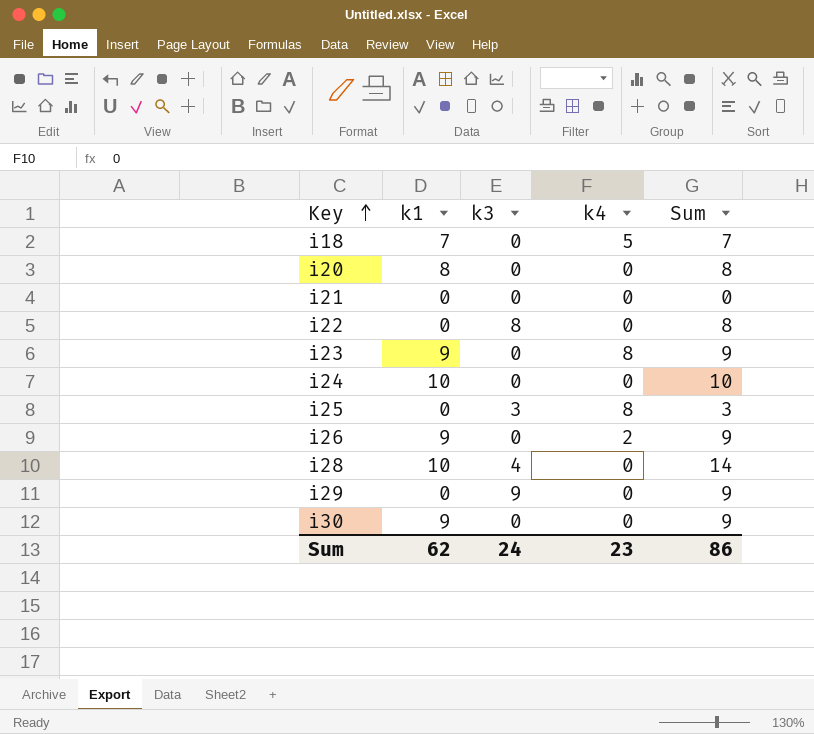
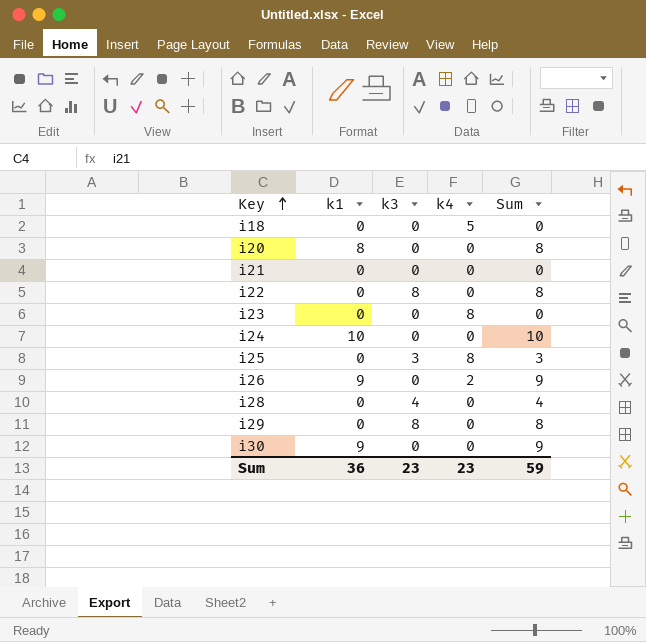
i18 | k1: 7 -> 0
i18 | Sum: 7 -> 0
i23 | k1: 9 -> 0
i23 | Sum: 9 -> 0
i28 | k1: 10 -> 0
i28 | Sum: 14 -> 4
i29 | k3: 9 -> 8
i29 | Sum: 9 -> 8
Sum | k1: 62 -> 36
Sum | k3: 24 -> 23
Sum | Sum: 86 -> 59

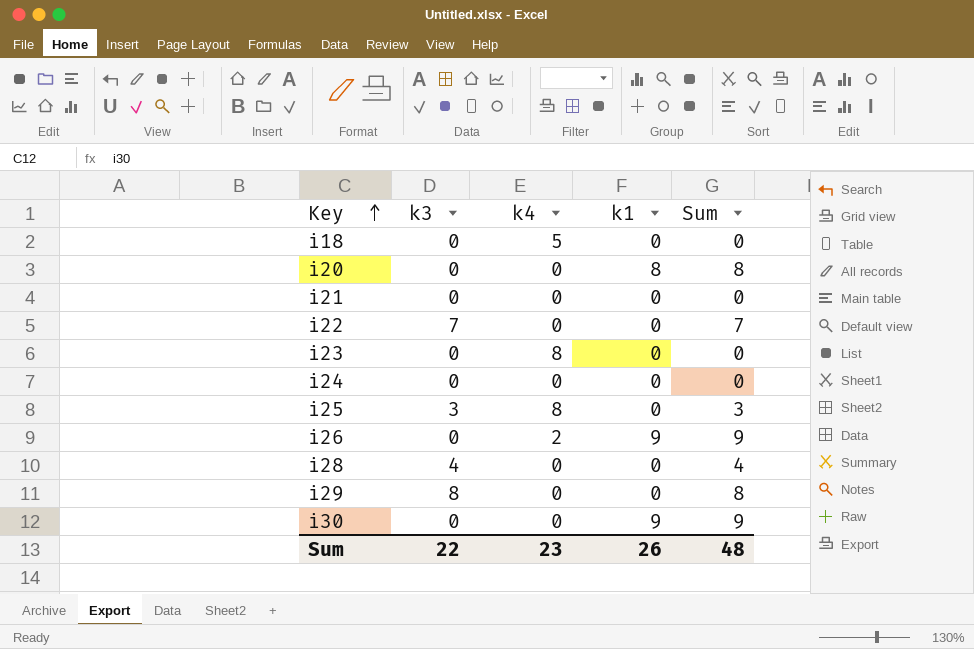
column k1 | position: 2 -> 4
i22 | k3: 8 -> 7
i22 | Sum: 8 -> 7
i24 | k1: 10 -> 0
i24 | Sum: 10 -> 0
Sum | k3: 23 -> 22
Sum | k1: 36 -> 26
Sum | Sum: 59 -> 48

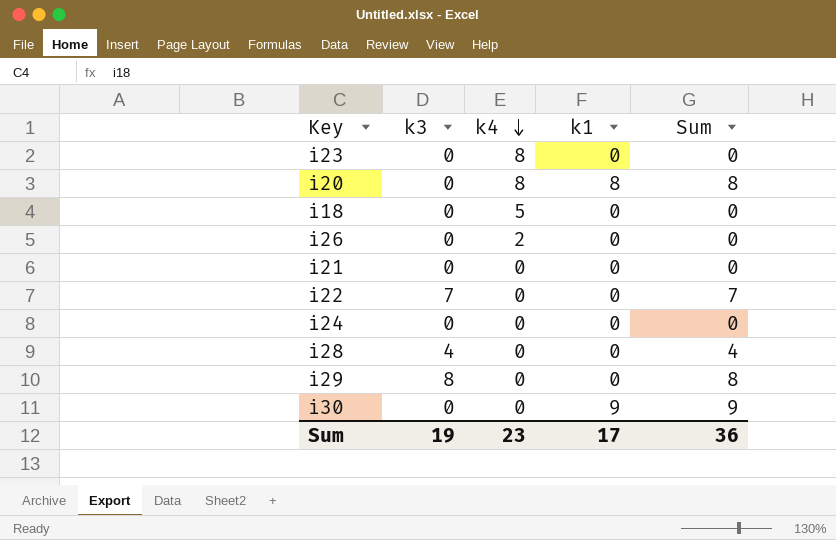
row order: Key ascending -> k4 descending
row i25: 3 | 8 | 0 | 3 -> none
i20 | k4: 0 -> 8
i26 | k1: 9 -> 0
i26 | Sum: 9 -> 0
Sum | k3: 22 -> 19
Sum | k1: 26 -> 17
Sum | Sum: 48 -> 36

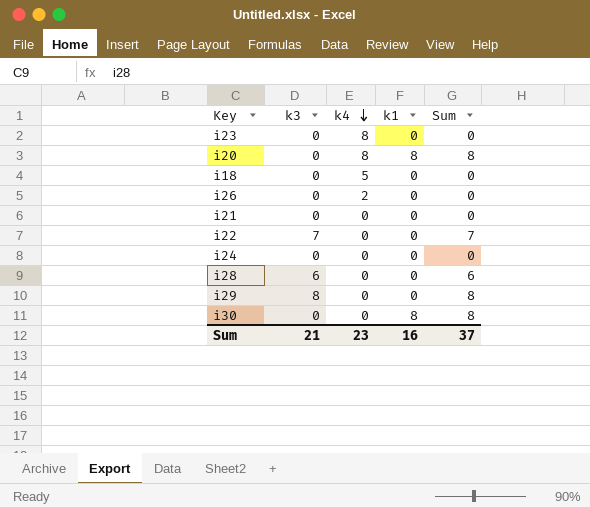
i28 | k3: 4 -> 6
i28 | Sum: 4 -> 6
i30 | k1: 9 -> 8
i30 | Sum: 9 -> 8
Sum | k3: 19 -> 21
Sum | k1: 17 -> 16
Sum | Sum: 36 -> 37

